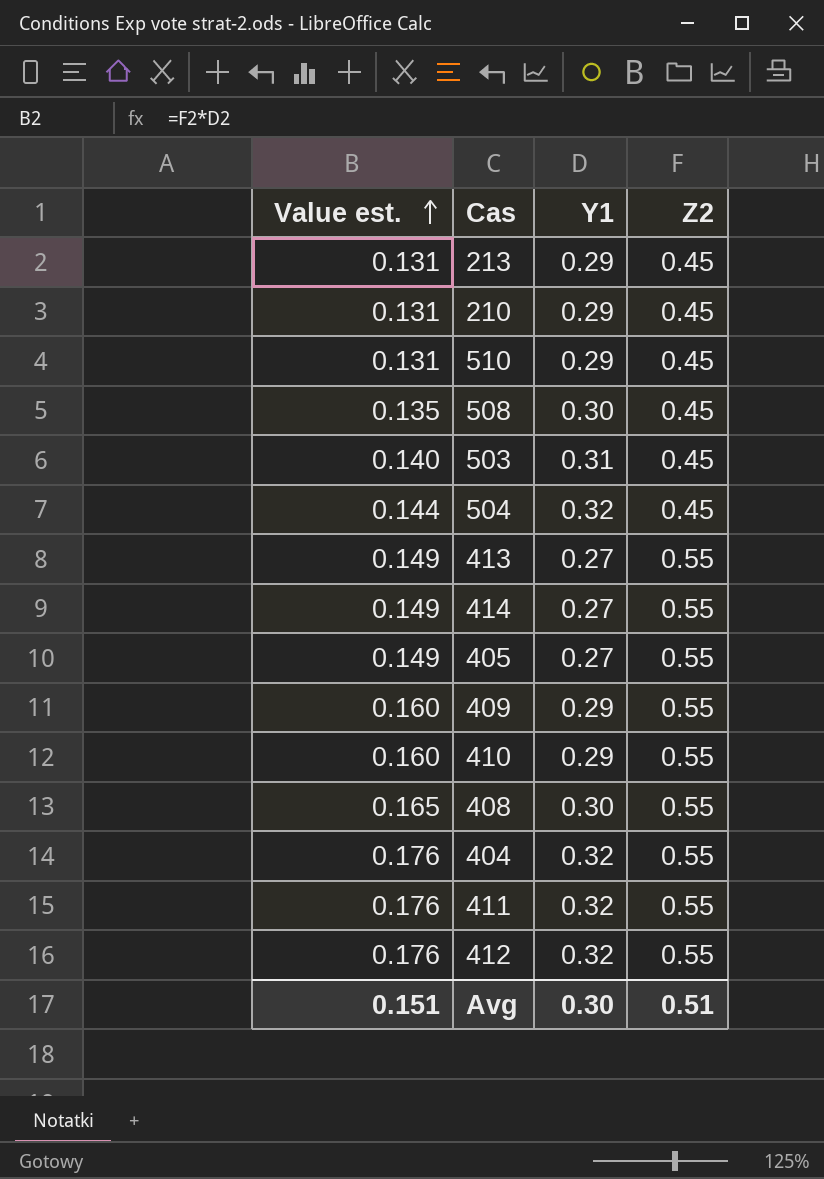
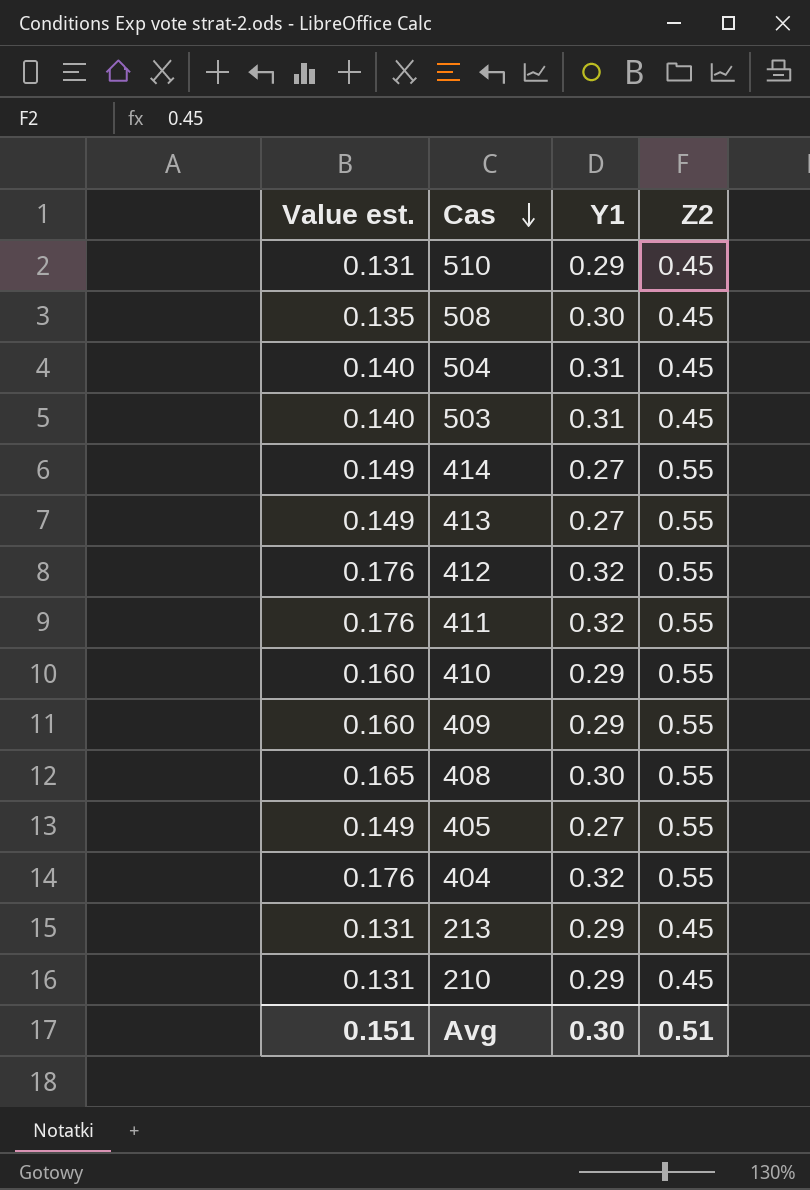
row order: Value est. ascending -> Cas descending
504 | Value est.: 0.144 -> 0.140
504 | Y1: 0.32 -> 0.31

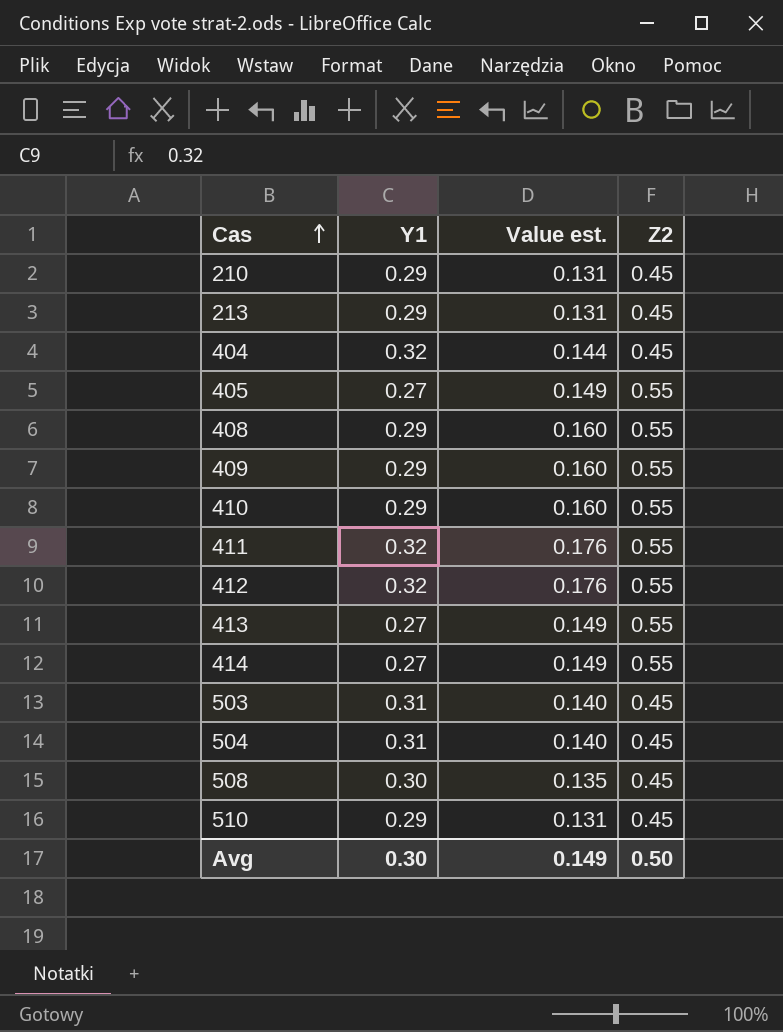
row order: Cas descending -> Cas ascending
column Value est. | position: 1 -> 3
404 | Value est.: 0.176 -> 0.144
404 | Z2: 0.55 -> 0.45
408 | Y1: 0.30 -> 0.29
408 | Value est.: 0.165 -> 0.160
Avg | Value est.: 0.151 -> 0.149
Avg | Z2: 0.51 -> 0.50

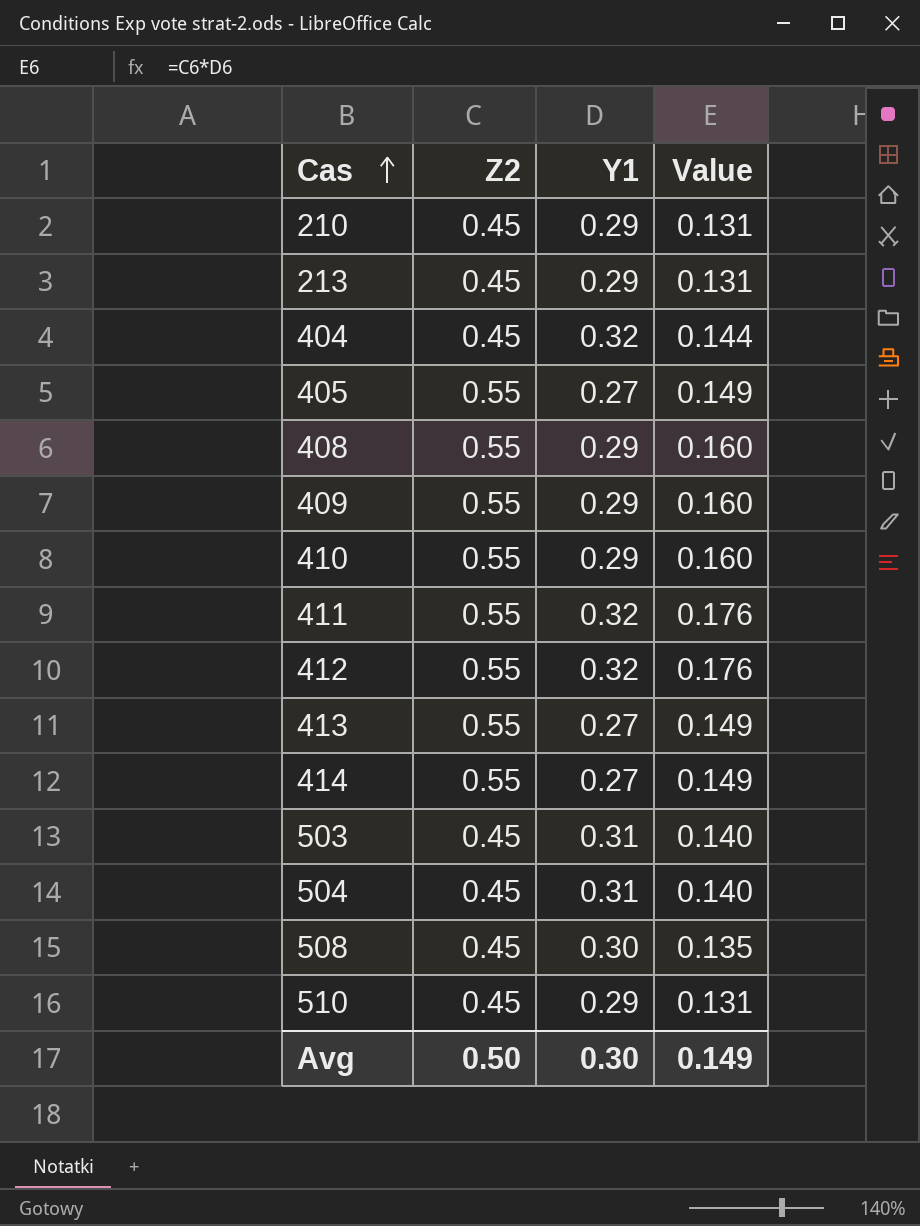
column Z2 | position: 4 -> 2
column name: Value est. -> Value

